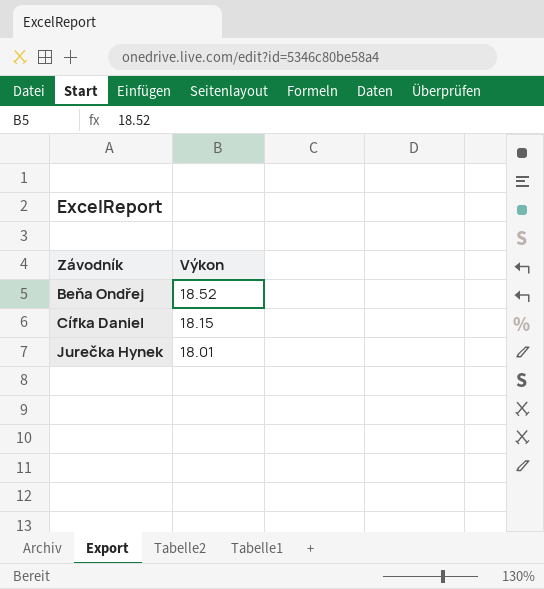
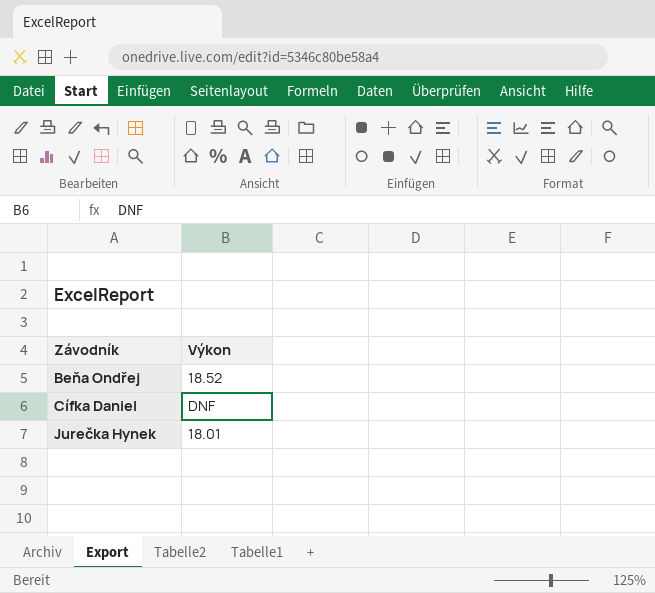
Cífka Daniel | Výkon: 18.15 -> DNF

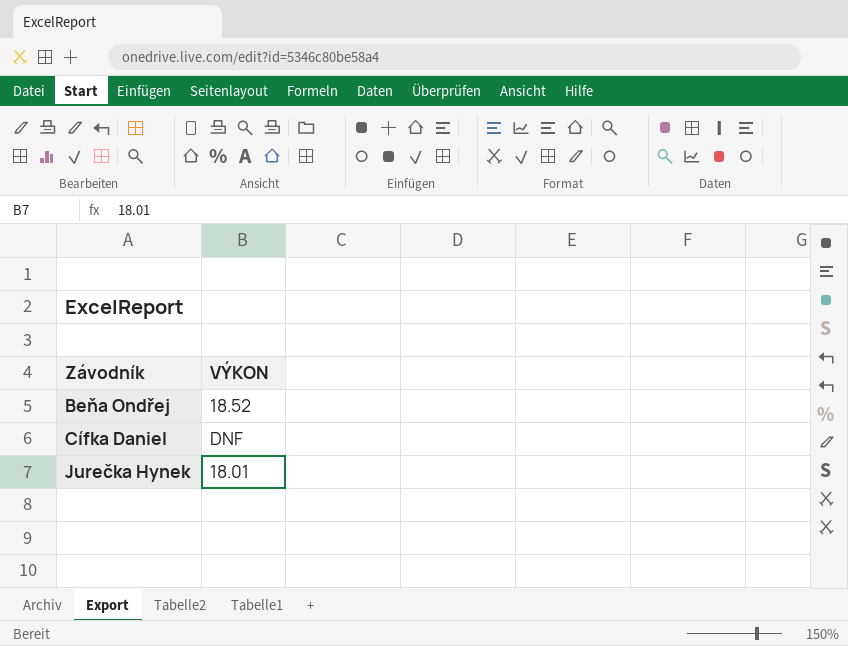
column name: Výkon -> VÝKON

